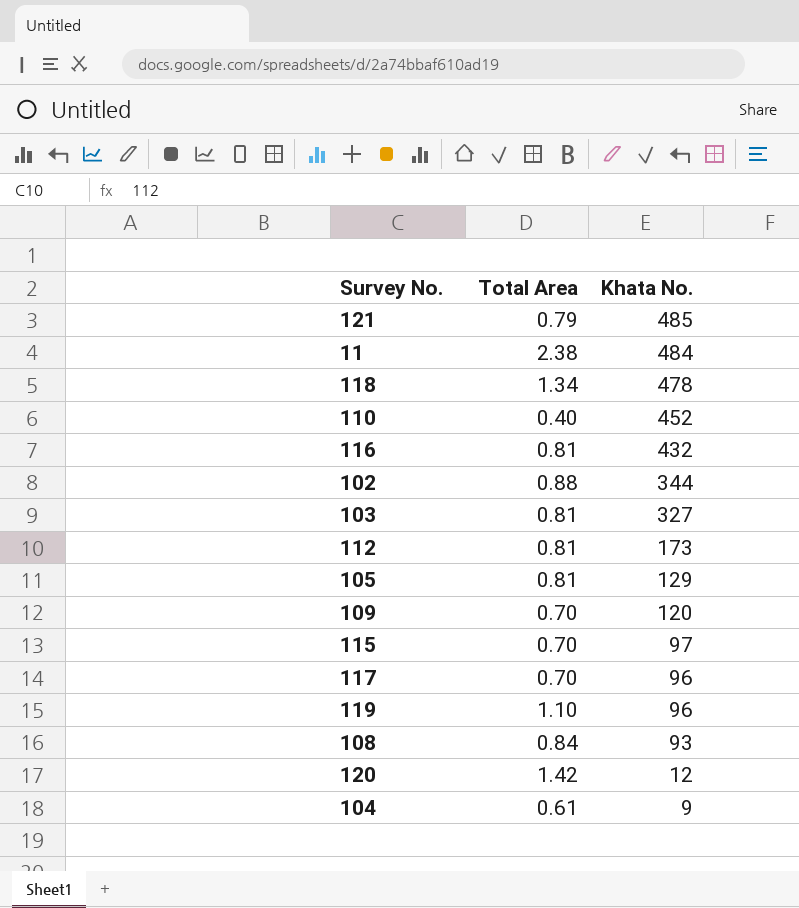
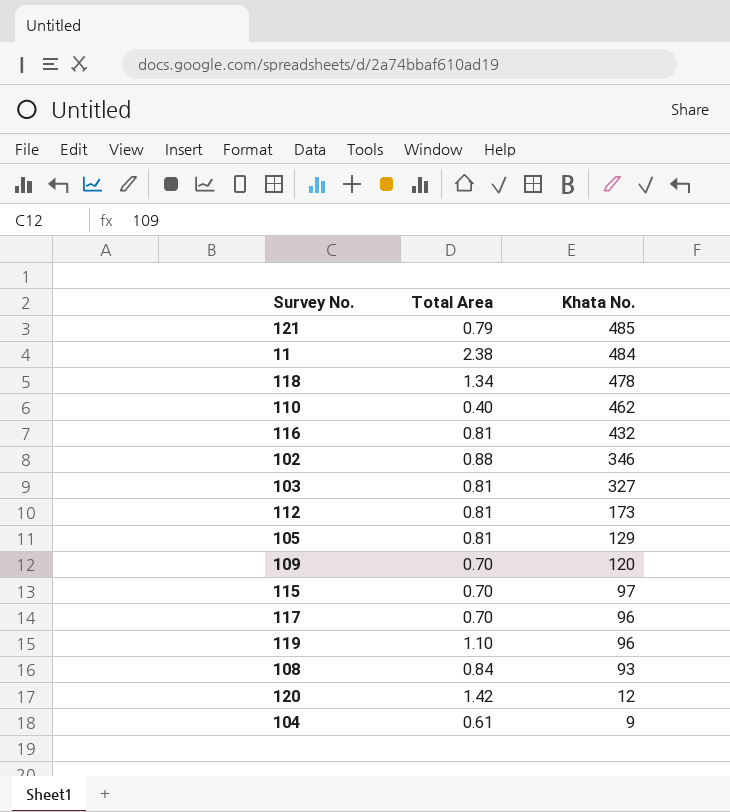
110 | Khata No.: 452 -> 462
102 | Khata No.: 344 -> 346

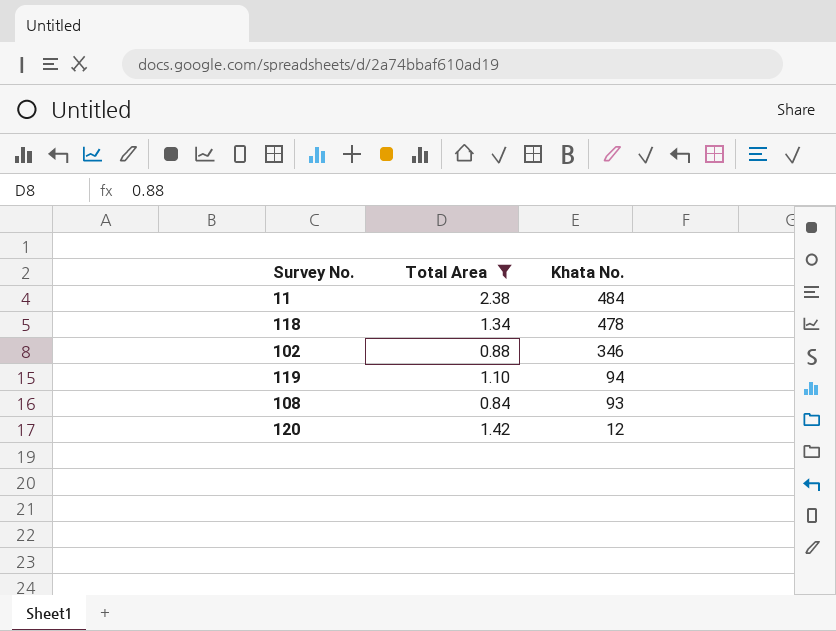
filter: none -> Total Area >= 0.84
119 | Khata No.: 96 -> 94

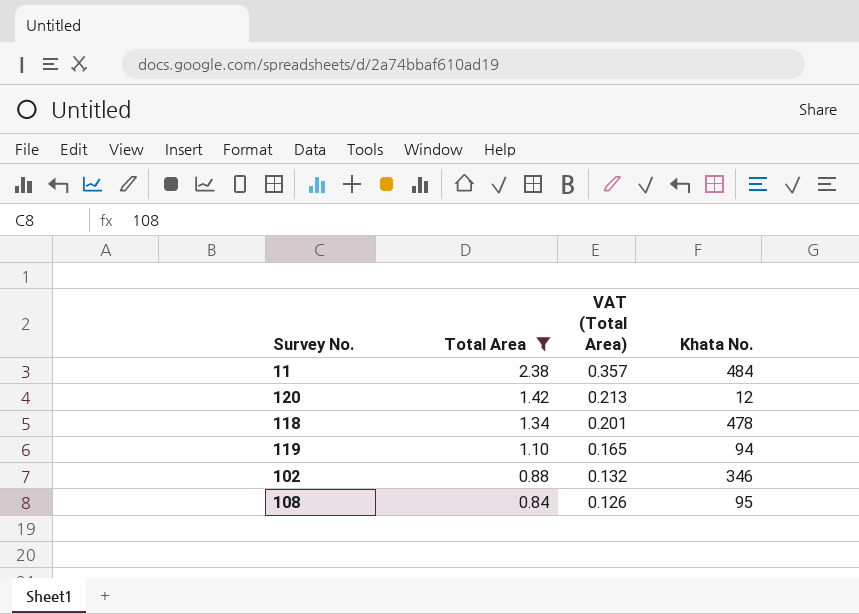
row order: Khata No. descending -> Total Area descending
column VAT (Total Area) | formula: none -> [Total Area] * 0.15
108 | Khata No.: 93 -> 95

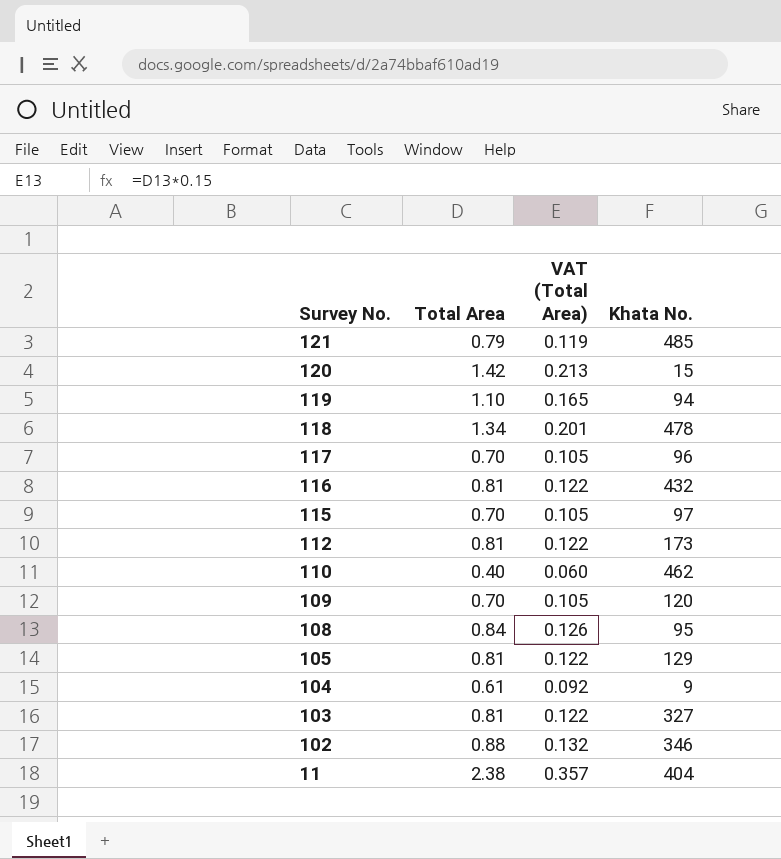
filter: Total Area >= 0.84 -> none
row order: Total Area descending -> Survey No. descending
120 | Khata No.: 12 -> 15
11 | Khata No.: 484 -> 404

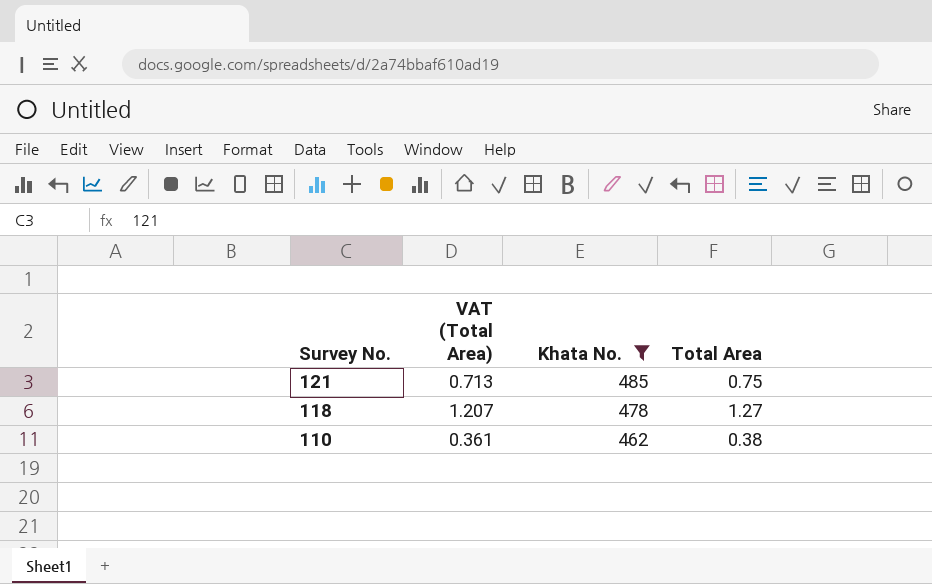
filter: none -> Khata No. >= 462
column VAT (Total Area) | formula: [Total Area] * 0.15 -> [Total Area] * 0.95
column Total Area | position: 2 -> 4
121 | Total Area: 0.79 -> 0.75
118 | Total Area: 1.34 -> 1.27
110 | Total Area: 0.40 -> 0.38

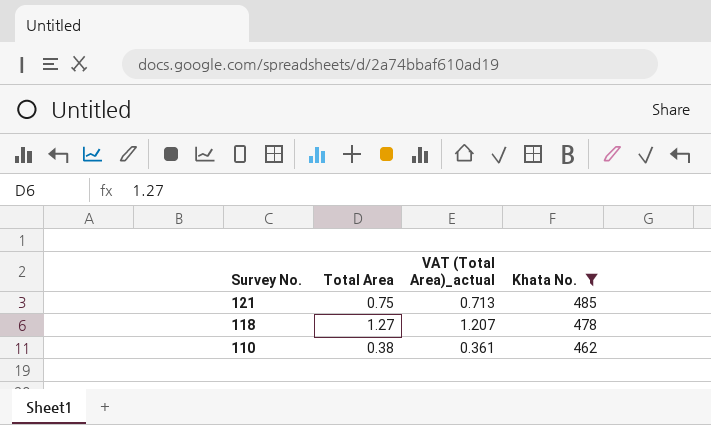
column Total Area | position: 4 -> 2
column name: VAT (Total Area) -> VAT (Total Area)_actual

